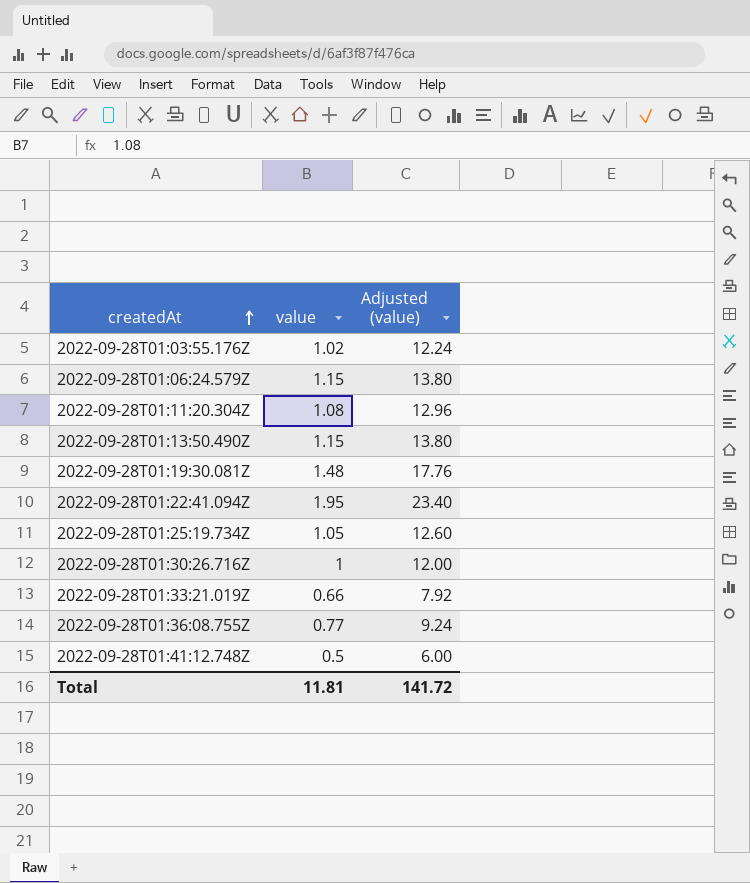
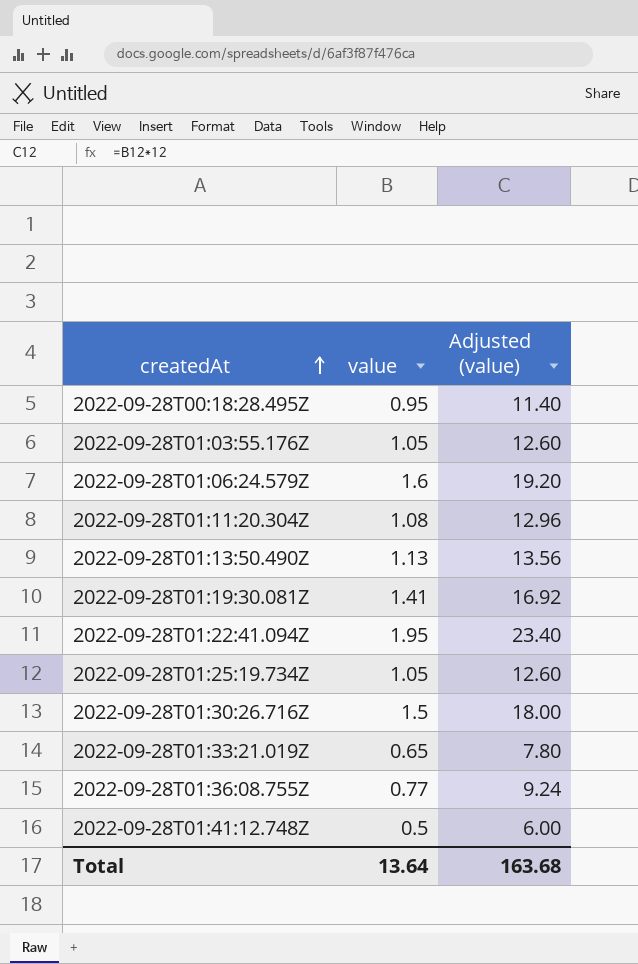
row 2022-09-28T00:18:28.495Z: none -> 0.95 | 11.40
2022-09-28T01:03:55.176Z | value: 1.02 -> 1.05
2022-09-28T01:03:55.176Z | Adjusted (value): 12.24 -> 12.60
2022-09-28T01:06:24.579Z | value: 1.15 -> 1.6
2022-09-28T01:06:24.579Z | Adjusted (value): 13.80 -> 19.20
2022-09-28T01:13:50.490Z | value: 1.15 -> 1.13
2022-09-28T01:13:50.490Z | Adjusted (value): 13.80 -> 13.56
2022-09-28T01:19:30.081Z | value: 1.48 -> 1.41
2022-09-28T01:19:30.081Z | Adjusted (value): 17.76 -> 16.92
2022-09-28T01:30:26.716Z | value: 1 -> 1.5
2022-09-28T01:30:26.716Z | Adjusted (value): 12.00 -> 18.00
2022-09-28T01:33:21.019Z | value: 0.66 -> 0.65
2022-09-28T01:33:21.019Z | Adjusted (value): 7.92 -> 7.80
Total | value: 11.81 -> 13.64
Total | Adjusted (value): 141.72 -> 163.68

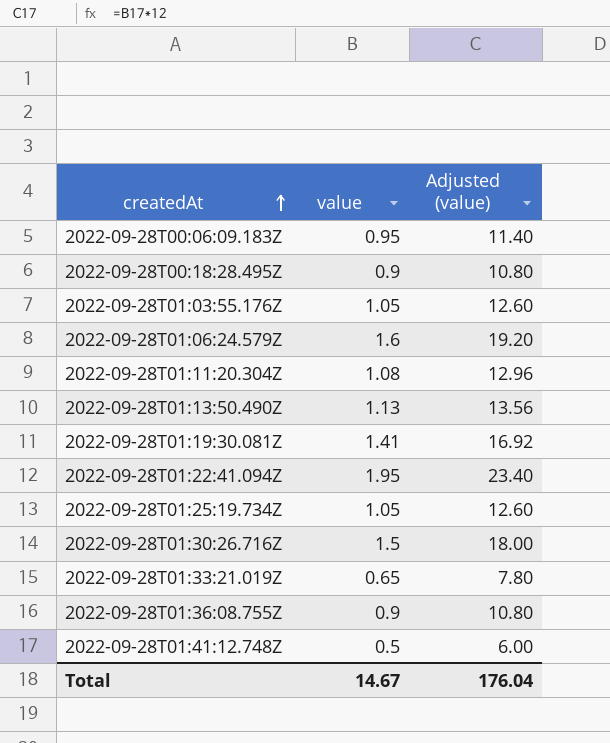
row 2022-09-28T00:06:09.183Z: none -> 0.95 | 11.40
2022-09-28T00:18:28.495Z | value: 0.95 -> 0.9
2022-09-28T00:18:28.495Z | Adjusted (value): 11.40 -> 10.80
2022-09-28T01:36:08.755Z | value: 0.77 -> 0.9
2022-09-28T01:36:08.755Z | Adjusted (value): 9.24 -> 10.80
Total | value: 13.64 -> 14.67
Total | Adjusted (value): 163.68 -> 176.04

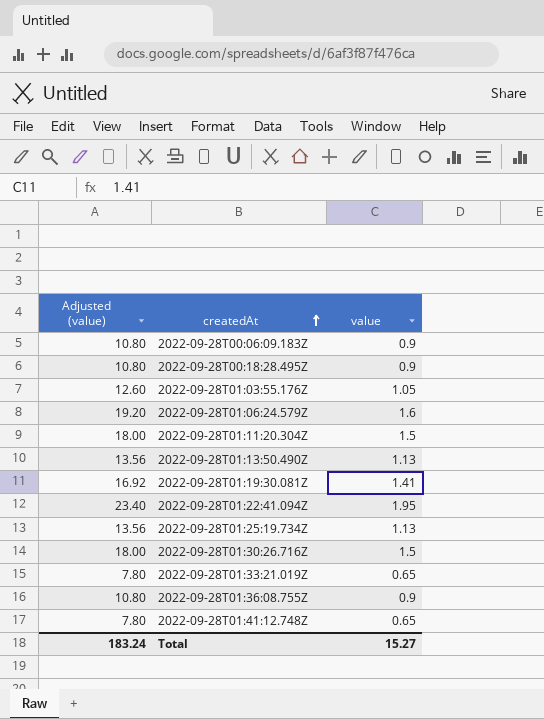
column Adjusted (value) | position: 3 -> 1
2022-09-28T00:06:09.183Z | Adjusted (value): 11.40 -> 10.80
2022-09-28T00:06:09.183Z | value: 0.95 -> 0.9
2022-09-28T01:11:20.304Z | Adjusted (value): 12.96 -> 18.00
2022-09-28T01:11:20.304Z | value: 1.08 -> 1.5
2022-09-28T01:25:19.734Z | Adjusted (value): 12.60 -> 13.56
2022-09-28T01:25:19.734Z | value: 1.05 -> 1.13
2022-09-28T01:41:12.748Z | Adjusted (value): 6.00 -> 7.80
2022-09-28T01:41:12.748Z | value: 0.5 -> 0.65
Total | Adjusted (value): 176.04 -> 183.24
Total | value: 14.67 -> 15.27

